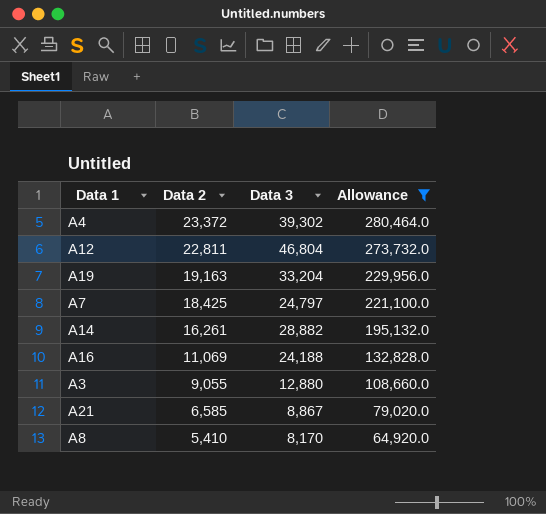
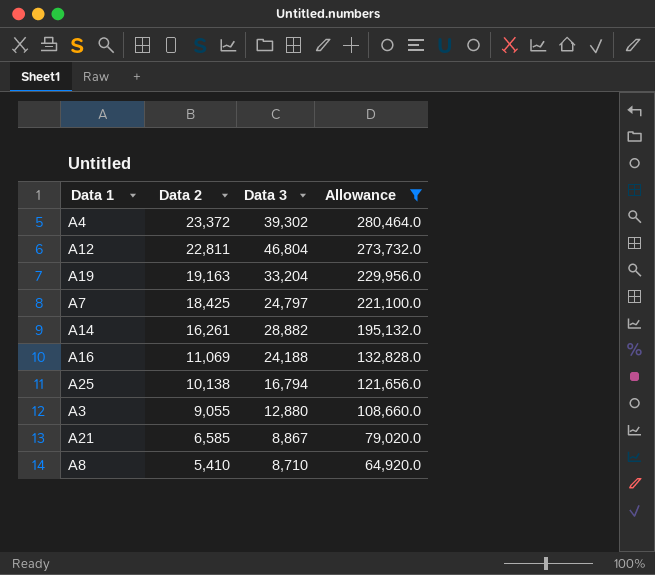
row A25: none -> 10,138 | 16,794 | 121,656.0
A8 | Data 3: 8,170 -> 8,710

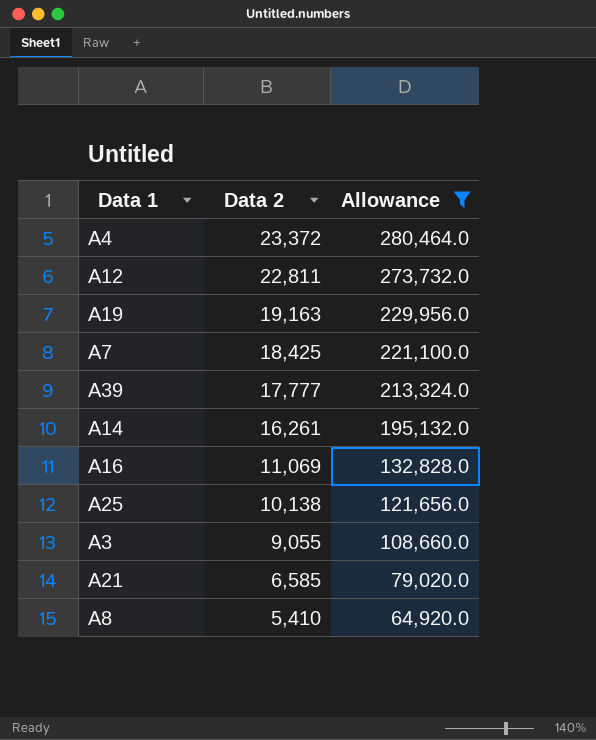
column Data 3 | position: 3 -> none
row A39: none -> 17,777 | 213,324.0

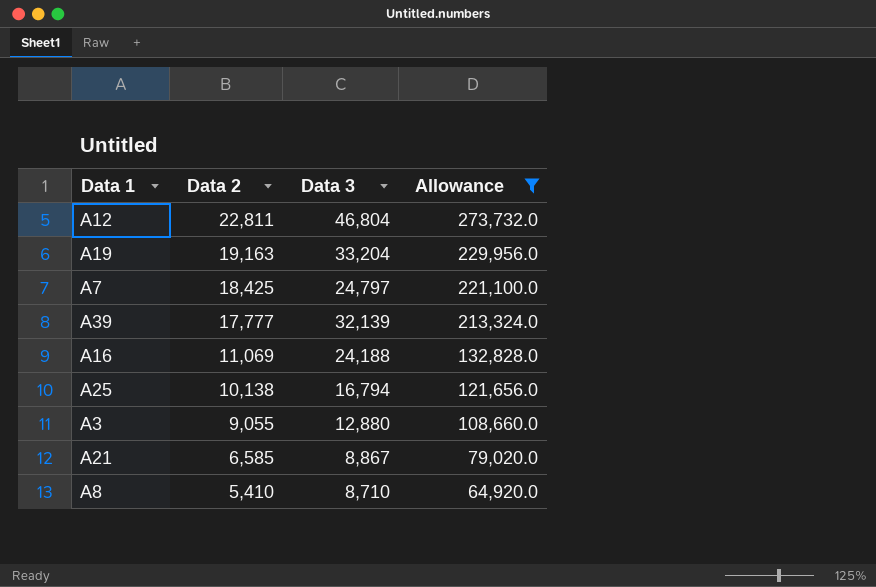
column Data 3 | position: none -> 3
row A4: 23,372 | 280,464.0 -> none
row A14: 16,261 | 195,132.0 -> none

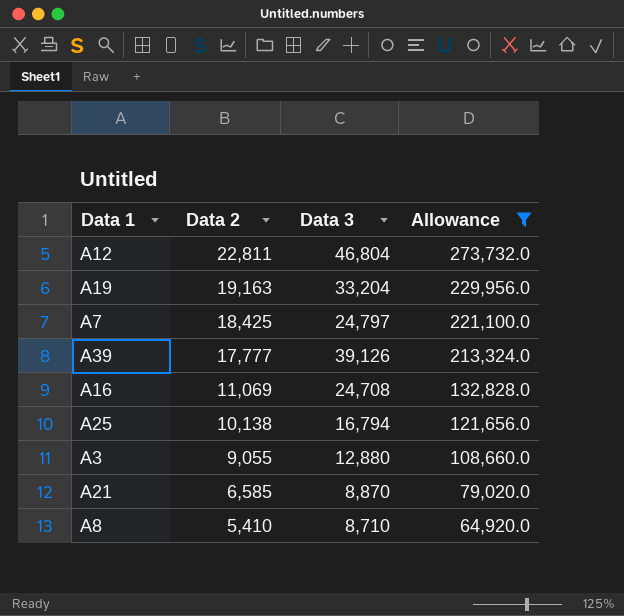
A39 | Data 3: 32,139 -> 39,126
A16 | Data 3: 24,188 -> 24,708
A21 | Data 3: 8,867 -> 8,870

